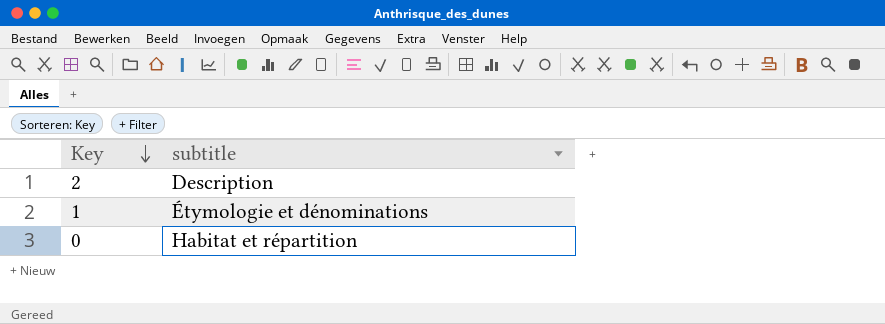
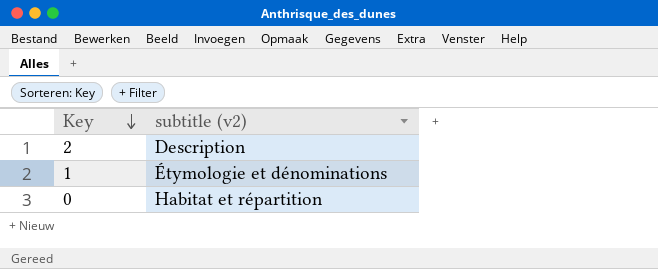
column name: subtitle -> subtitle (v2)

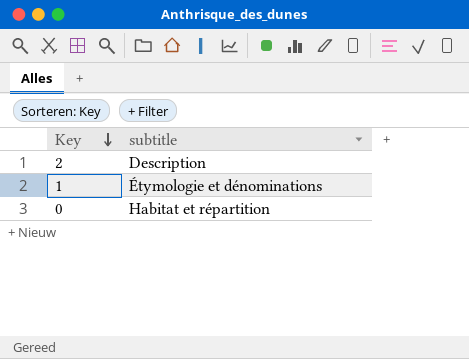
column name: subtitle (v2) -> subtitle

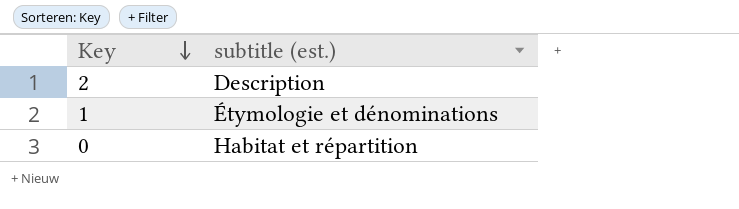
column name: subtitle -> subtitle (est.)

